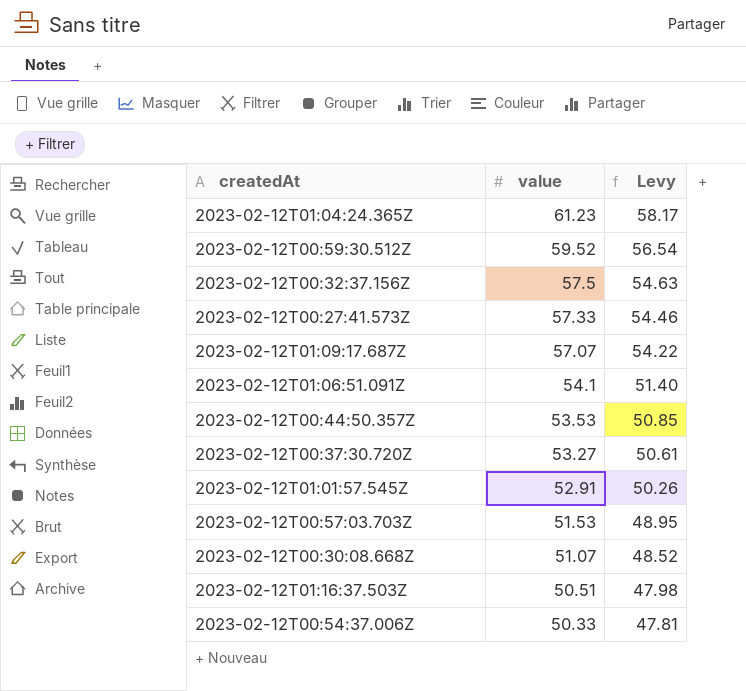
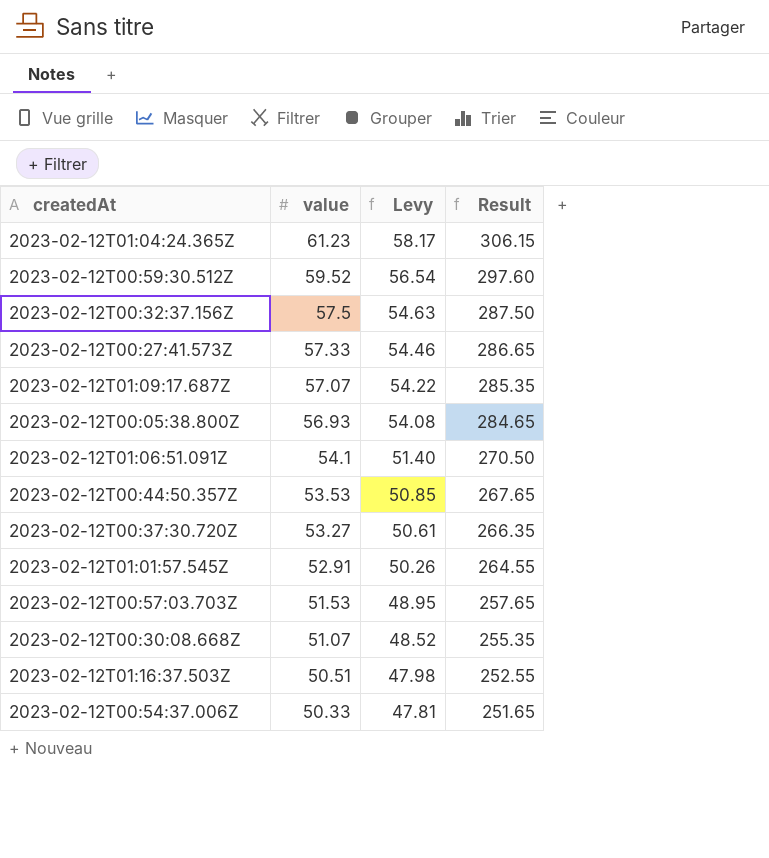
column Result | formula: none -> [value] * 5
row 2023-02-12T00:05:38.800Z: none -> 56.93 | 54.08 | 284.65

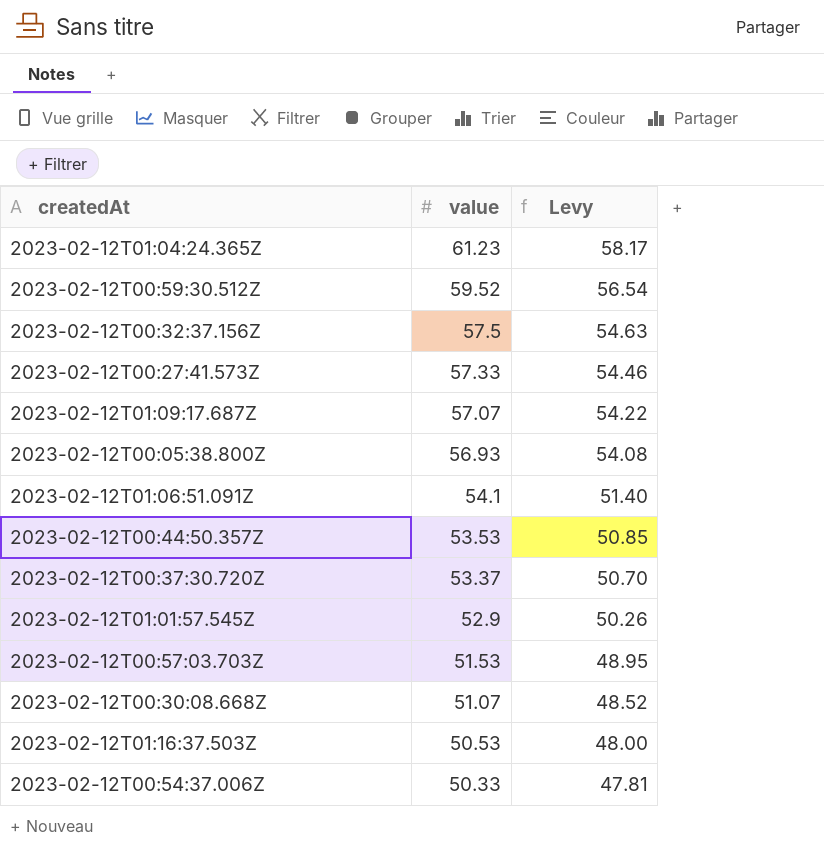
column Result | formula: [value] * 5 -> none
2023-02-12T00:37:30.720Z | value: 53.27 -> 53.37
2023-02-12T00:37:30.720Z | Levy: 50.61 -> 50.70
2023-02-12T01:01:57.545Z | value: 52.91 -> 52.9
2023-02-12T01:16:37.503Z | value: 50.51 -> 50.53
2023-02-12T01:16:37.503Z | Levy: 47.98 -> 48.00

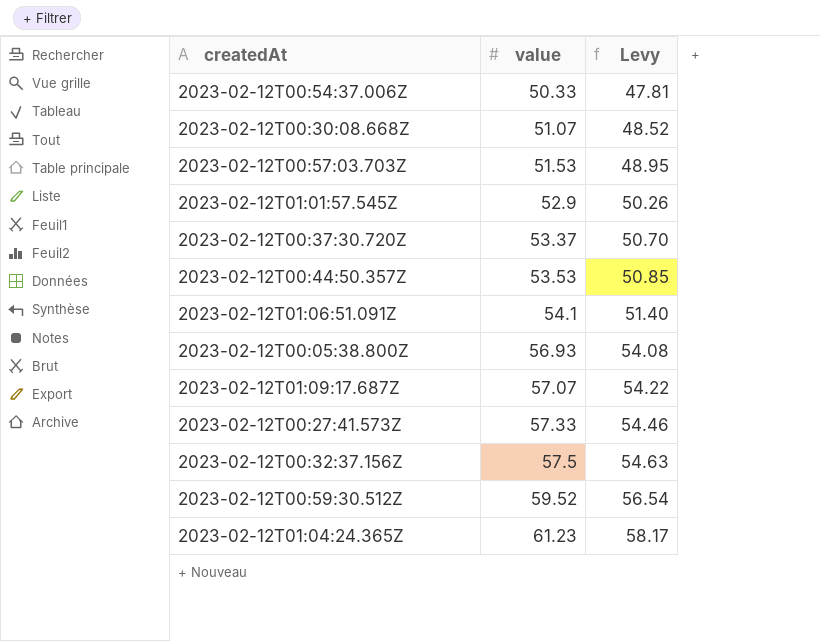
row order: value descending -> value ascending
row 2023-02-12T01:16:37.503Z: 50.53 | 48.00 -> none

